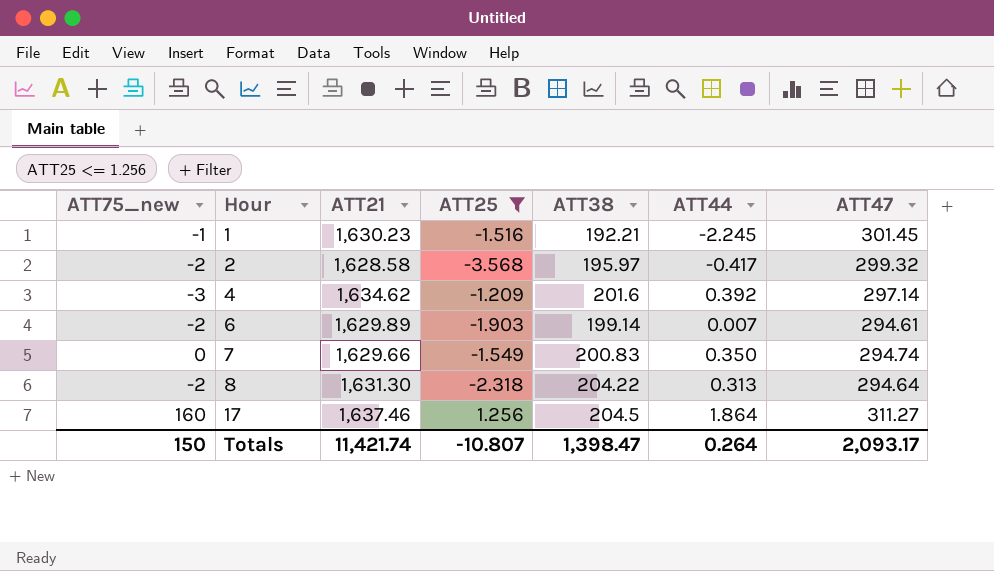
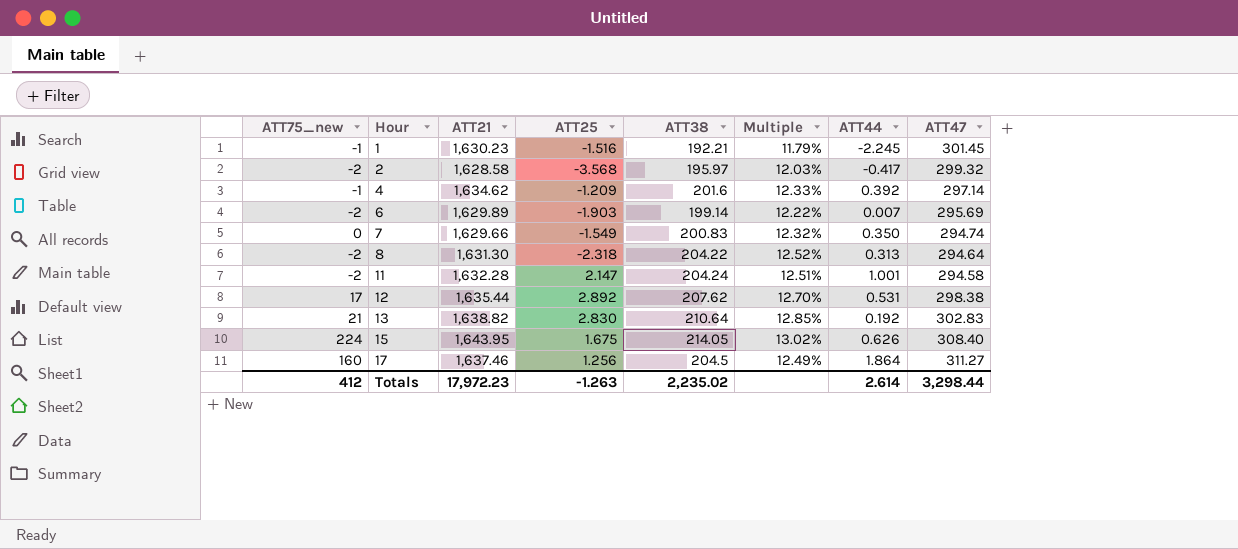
filter: ATT25 <= 1.256 -> none
column Multiple | formula: none -> [ATT38] / [ATT21]
4 | ATT75_new: -3 -> -1
6 | ATT47: 294.61 -> 295.69
Totals | ATT75_new: 150 -> 412
Totals | ATT21: 11,421.74 -> 17,972.23
Totals | ATT25: -10.807 -> -1.263
Totals | ATT38: 1,398.47 -> 2,235.02
Totals | ATT44: 0.264 -> 2.614
Totals | ATT47: 2,093.17 -> 3,298.44

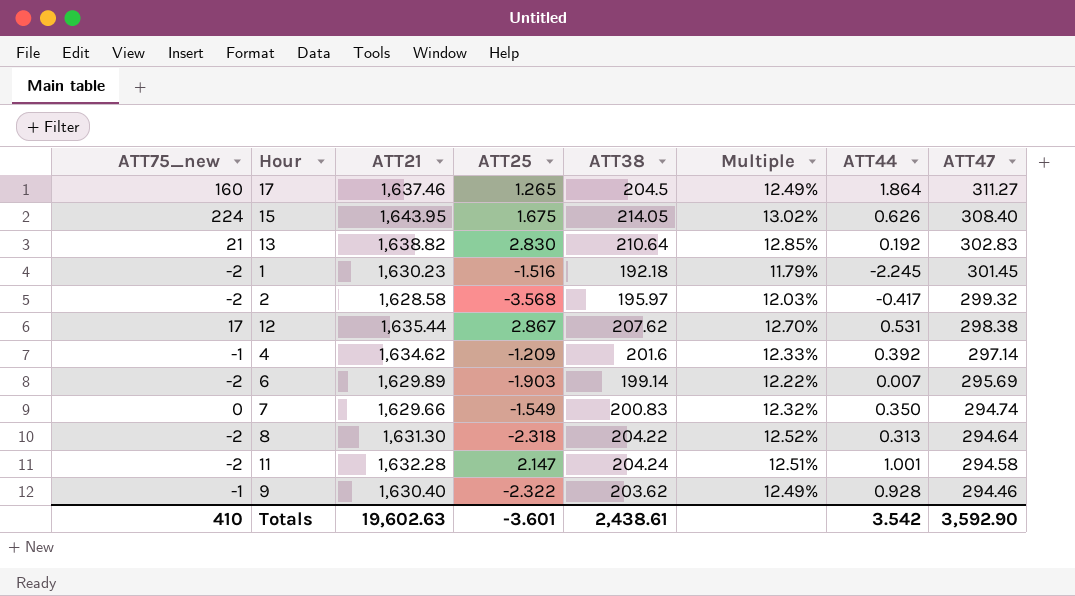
row order: Hour ascending -> ATT47 descending
17 | ATT25: 1.256 -> 1.265
1 | ATT75_new: -1 -> -2
1 | ATT38: 192.21 -> 192.18
12 | ATT25: 2.892 -> 2.867
row 9: none -> -1 | 1,630.40 | -2.322 | 203.62 | 12.49% | 0.928 | 294.46
Totals | ATT75_new: 412 -> 410
Totals | ATT21: 17,972.23 -> 19,602.63
Totals | ATT25: -1.263 -> -3.601
Totals | ATT38: 2,235.02 -> 2,438.61
Totals | ATT44: 2.614 -> 3.542
Totals | ATT47: 3,298.44 -> 3,592.90

